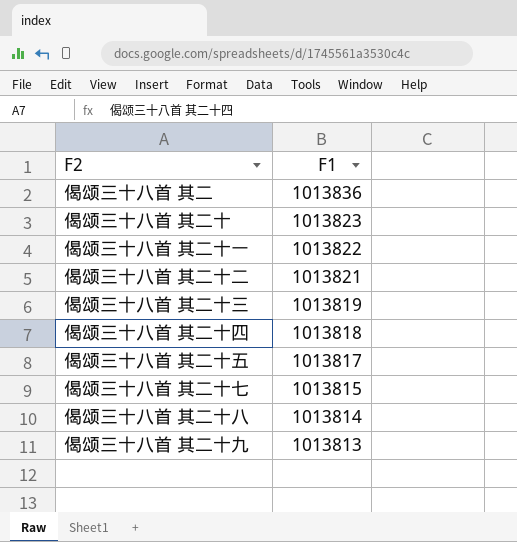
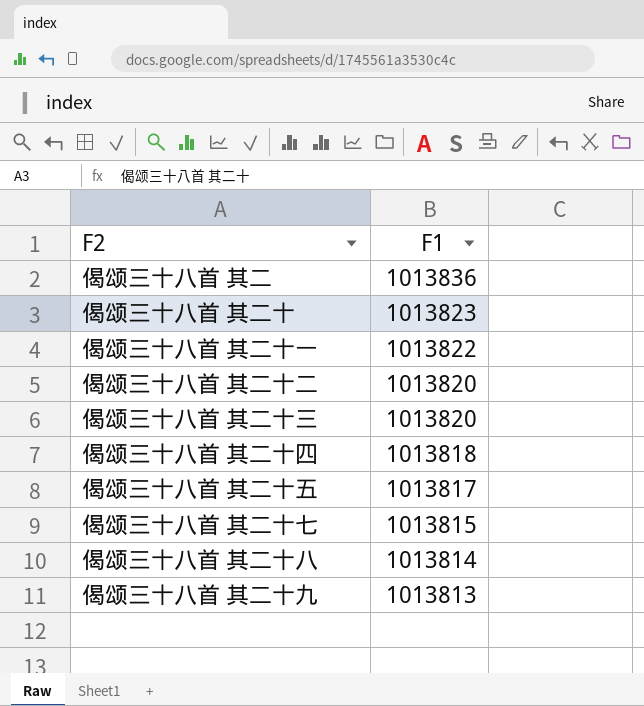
偈颂三十八首 其二十二 | F1: 1013821 -> 1013820
偈颂三十八首 其二十三 | F1: 1013819 -> 1013820

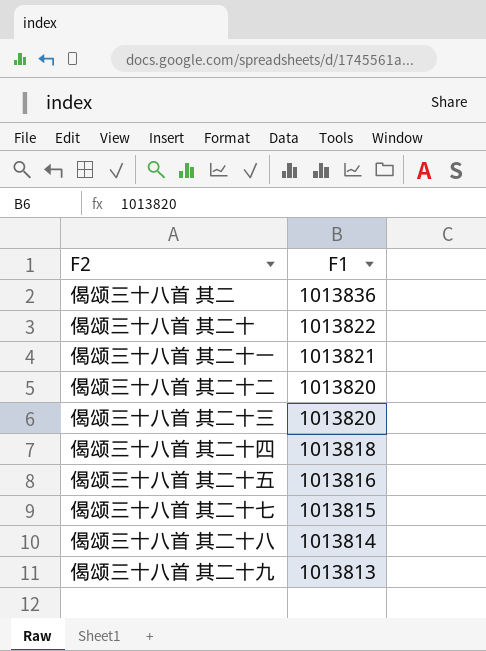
偈颂三十八首 其二十 | F1: 1013823 -> 1013822
偈颂三十八首 其二十一 | F1: 1013822 -> 1013821
偈颂三十八首 其二十五 | F1: 1013817 -> 1013816

